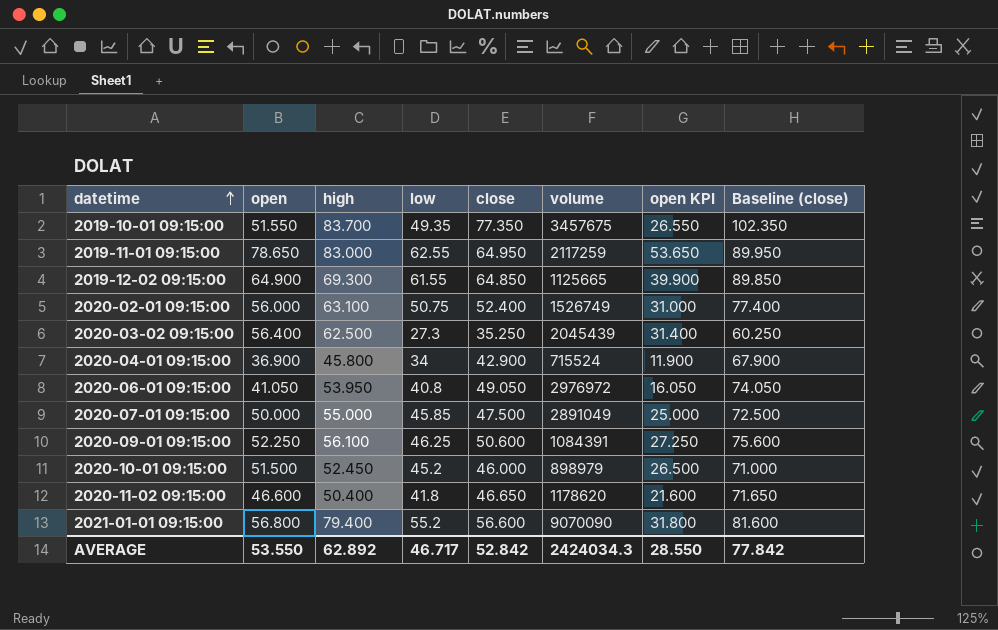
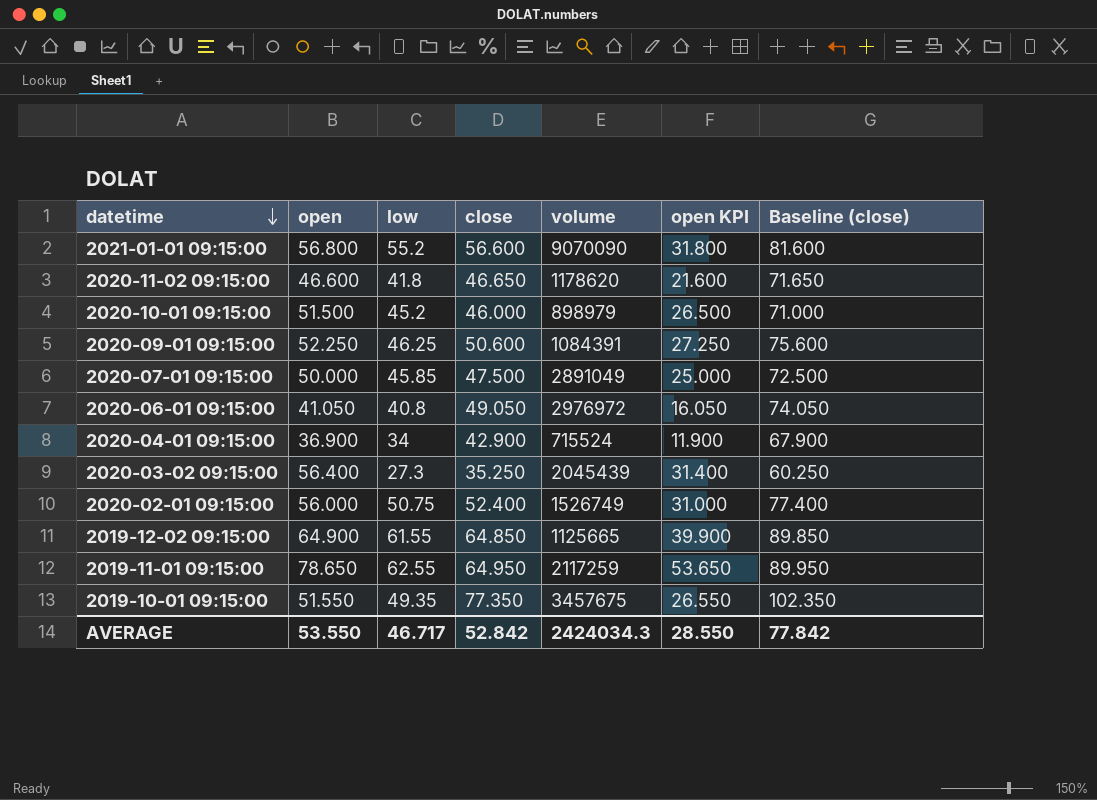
row order: datetime ascending -> datetime descending
column high | position: 3 -> none

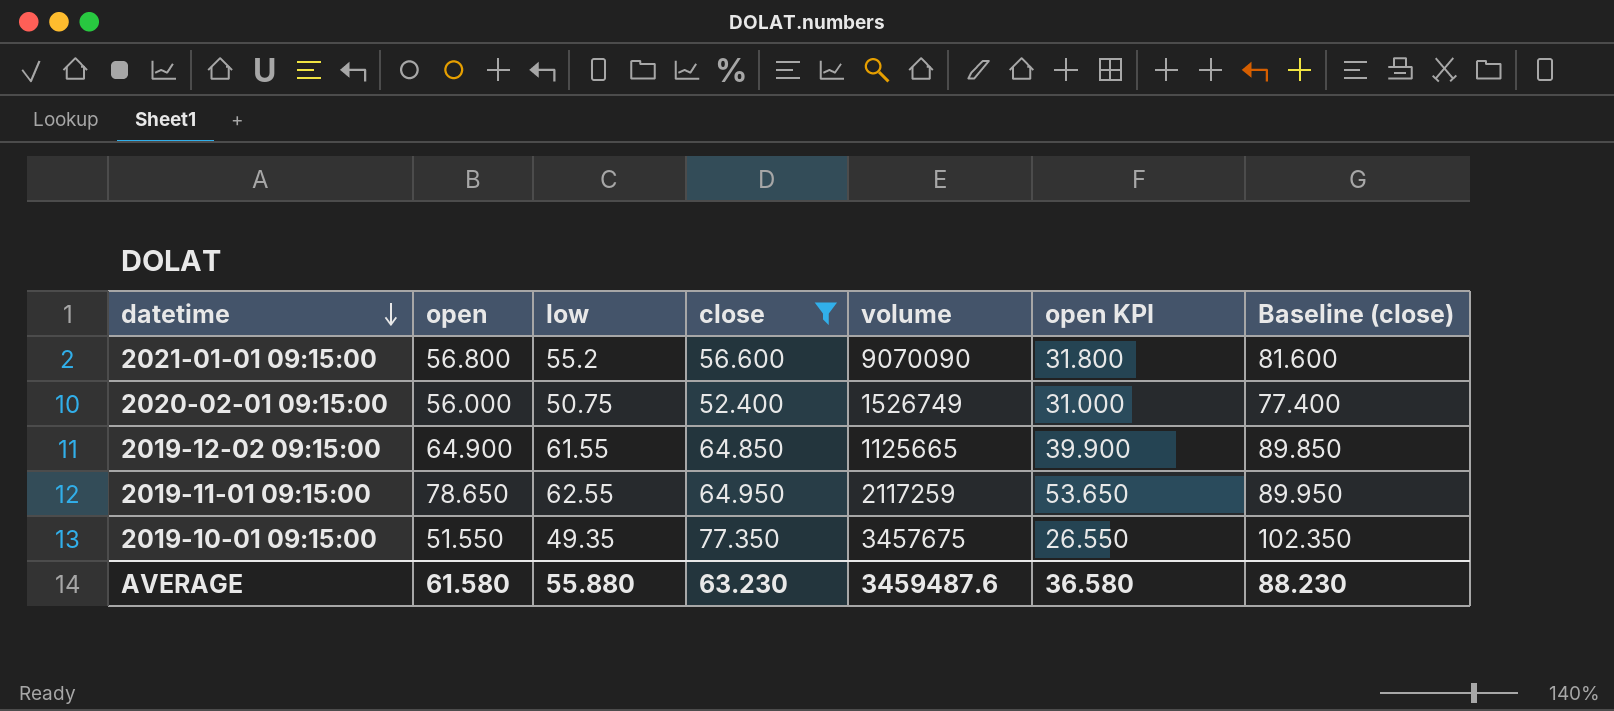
filter: none -> close >= 52.400
AVERAGE | open: 53.550 -> 61.580
AVERAGE | low: 46.717 -> 55.880
AVERAGE | close: 52.842 -> 63.230
AVERAGE | volume: 2424034.3 -> 3459487.6
AVERAGE | open KPI: 28.550 -> 36.580
AVERAGE | Baseline (close): 77.842 -> 88.230

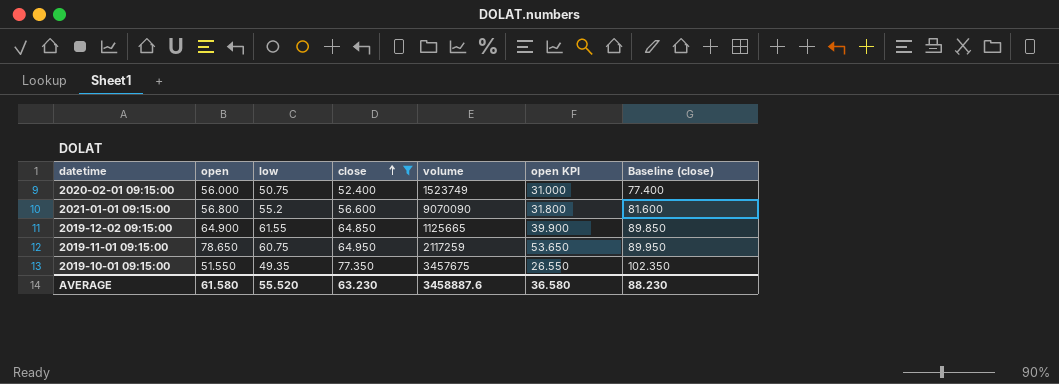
row order: datetime descending -> close ascending
2020-02-01 09:15:00 | volume: 1526749 -> 1523749
2019-11-01 09:15:00 | low: 62.55 -> 60.75
AVERAGE | low: 55.880 -> 55.520
AVERAGE | volume: 3459487.6 -> 3458887.6

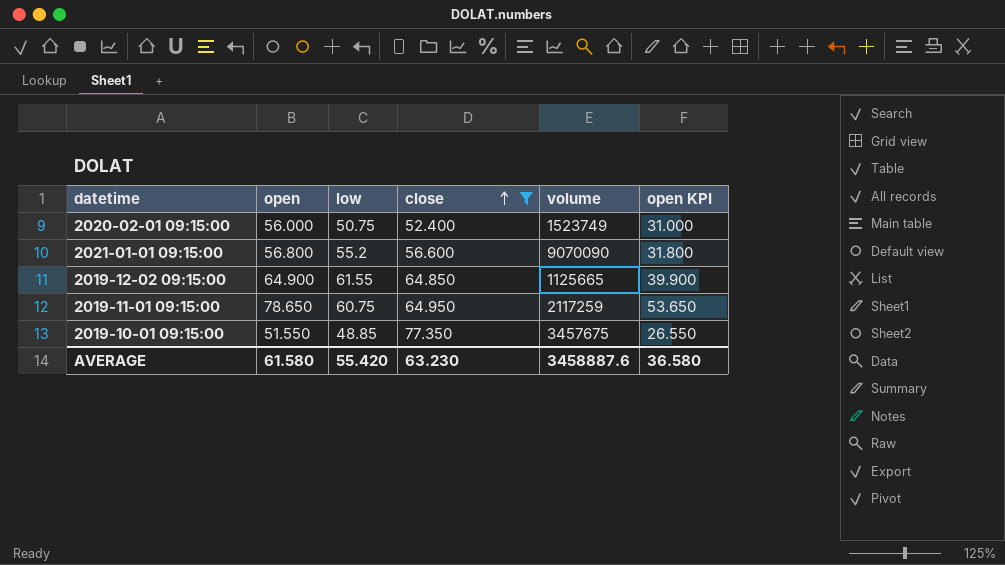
column Baseline (close) | formula: [close] + 25 -> none
2019-10-01 09:15:00 | low: 49.35 -> 48.85
AVERAGE | low: 55.520 -> 55.420

